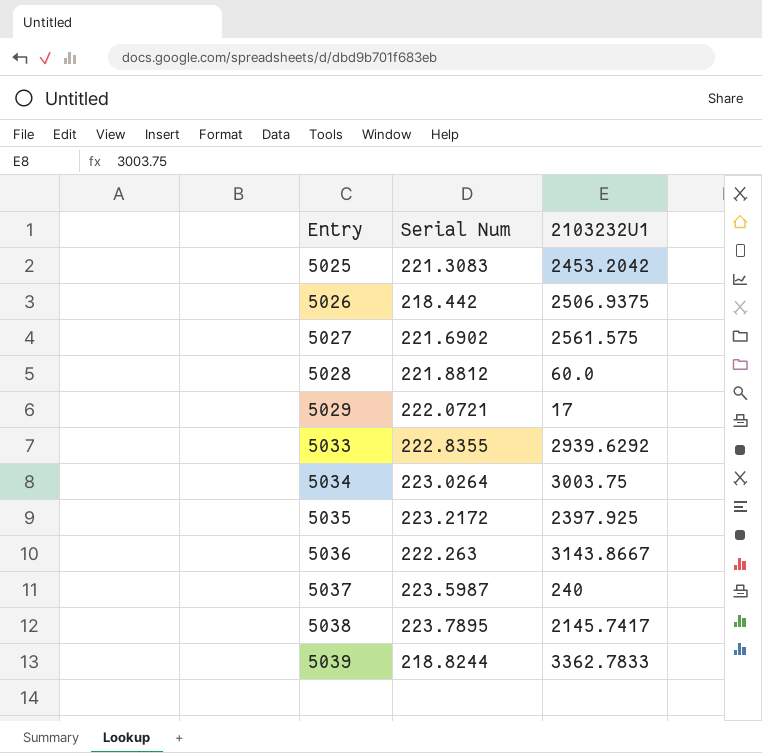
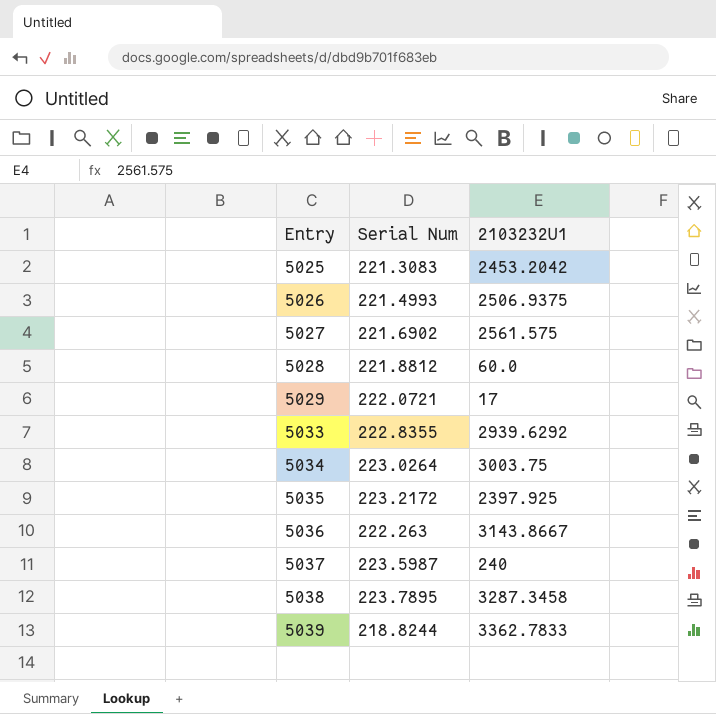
5026 | Serial Num: 218.442 -> 221.4993
5038 | 2103232U1: 2145.7417 -> 3287.3458

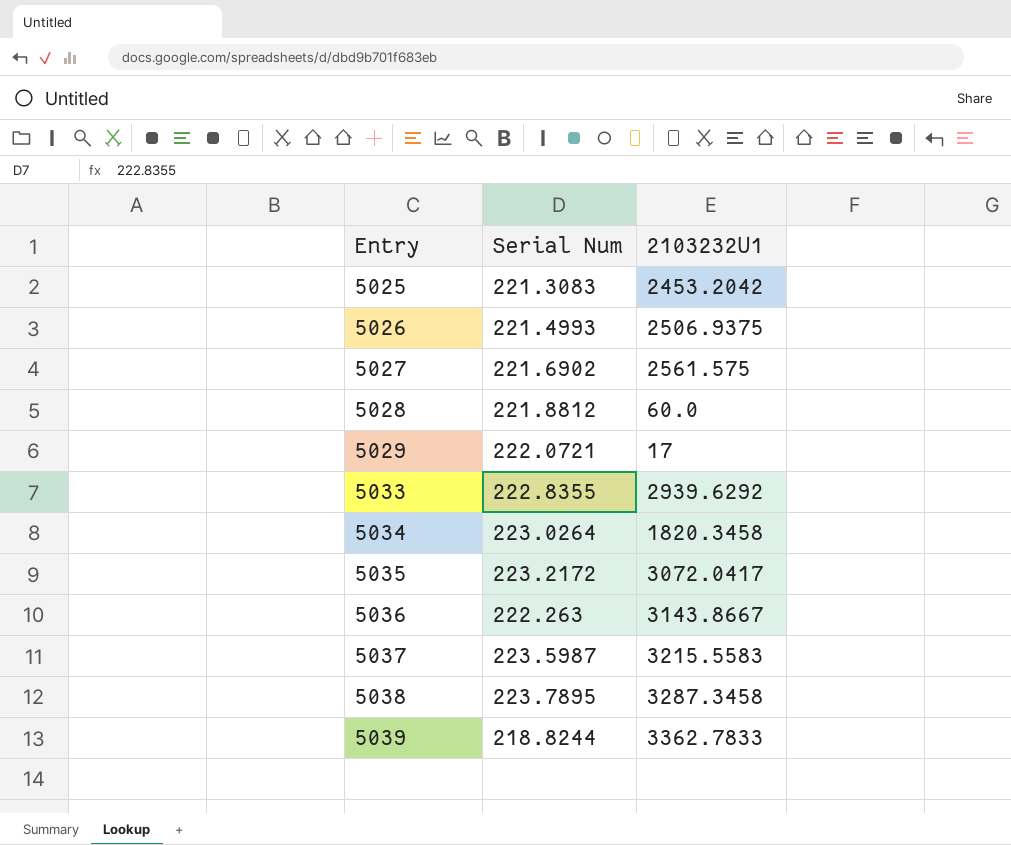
5034 | 2103232U1: 3003.75 -> 1820.3458
5035 | 2103232U1: 2397.925 -> 3072.0417
5037 | 2103232U1: 240 -> 3215.5583

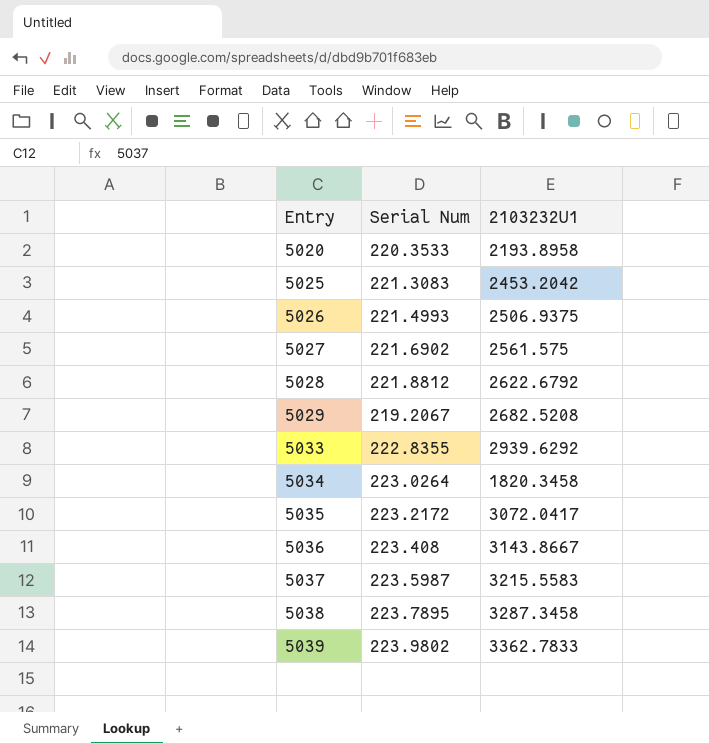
row 5020: none -> 220.3533 | 2193.8958
5028 | 2103232U1: 60.0 -> 2622.6792
5029 | Serial Num: 222.0721 -> 219.2067
5029 | 2103232U1: 17 -> 2682.5208
5036 | Serial Num: 222.263 -> 223.408
5039 | Serial Num: 218.8244 -> 223.9802

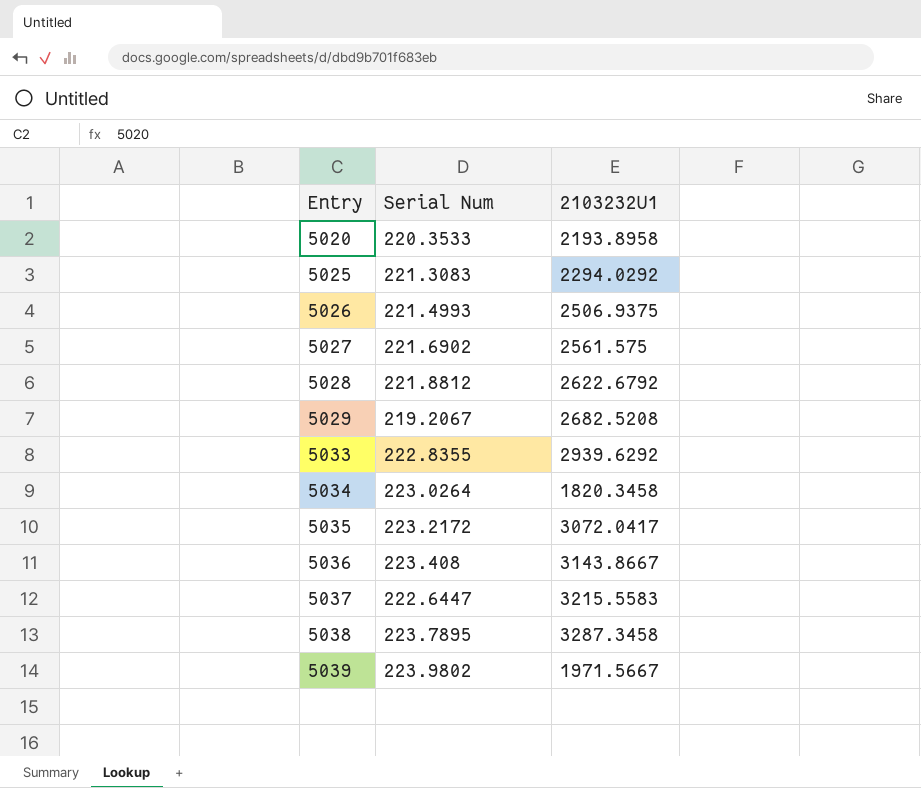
5025 | 2103232U1: 2453.2042 -> 2294.0292
5037 | Serial Num: 223.5987 -> 222.6447
5039 | 2103232U1: 3362.7833 -> 1971.5667

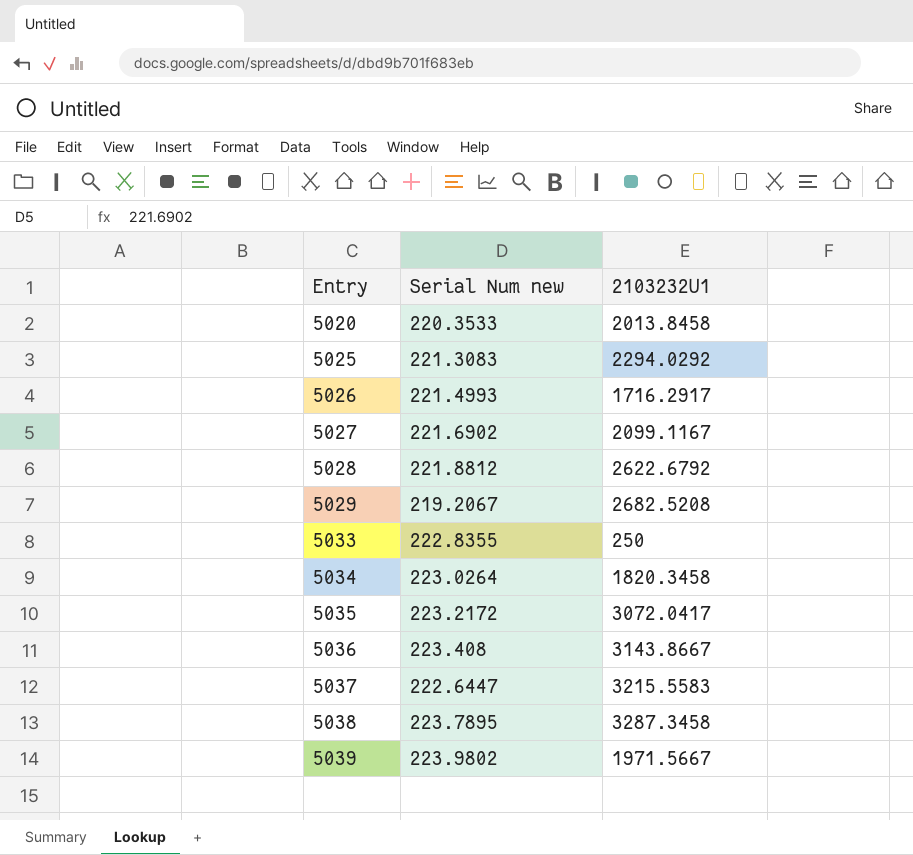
column name: Serial Num -> Serial Num new
5020 | 2103232U1: 2193.8958 -> 2013.8458
5026 | 2103232U1: 2506.9375 -> 1716.2917
5027 | 2103232U1: 2561.575 -> 2099.1167
5033 | 2103232U1: 2939.6292 -> 250

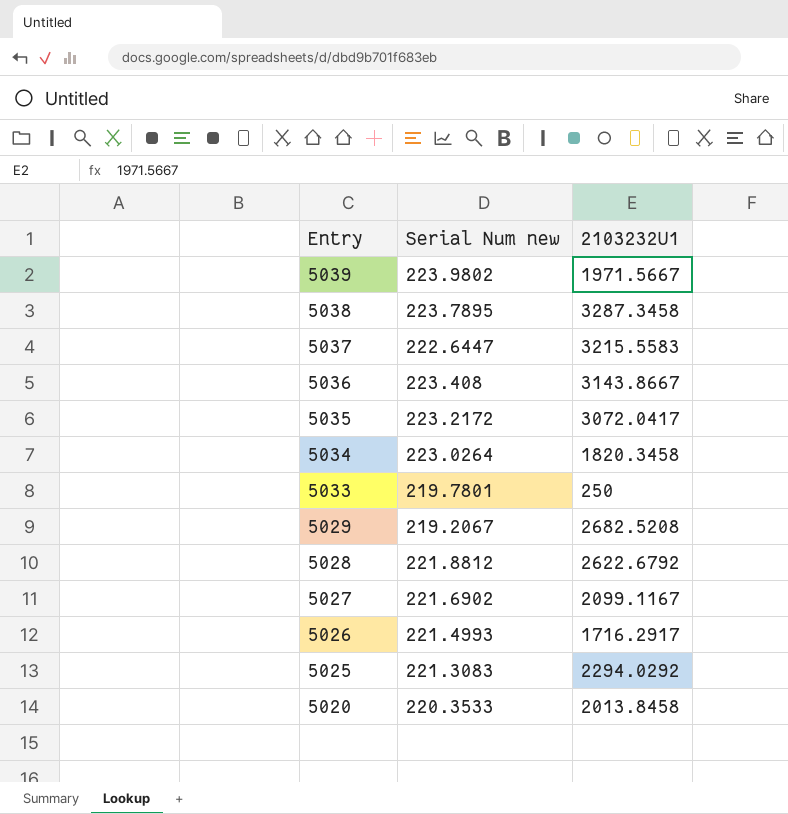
row order: Entry ascending -> Entry descending
5033 | Serial Num new: 222.8355 -> 219.7801

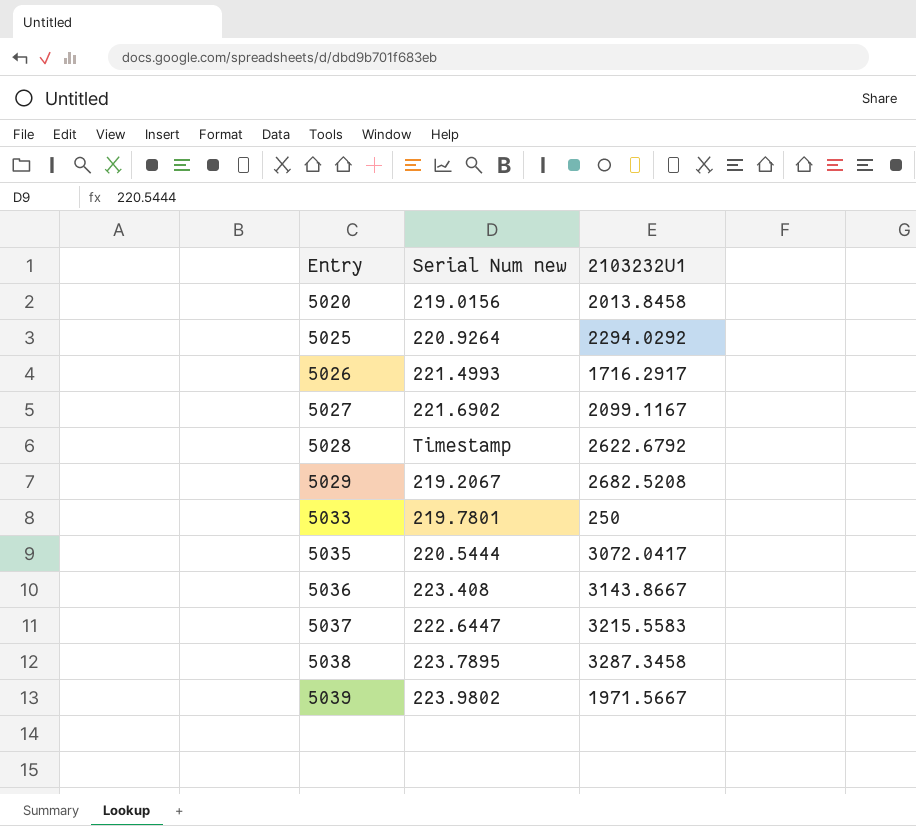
row order: Entry descending -> Entry ascending
row 5034: 223.0264 | 1820.3458 -> none
5020 | Serial Num new: 220.3533 -> 219.0156
5025 | Serial Num new: 221.3083 -> 220.9264
5028 | Serial Num new: 221.8812 -> Timestamp
5035 | Serial Num new: 223.2172 -> 220.5444

